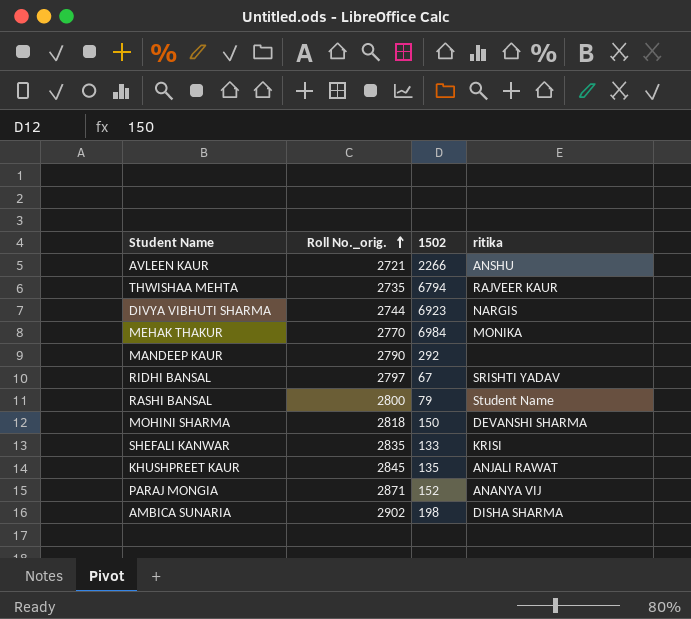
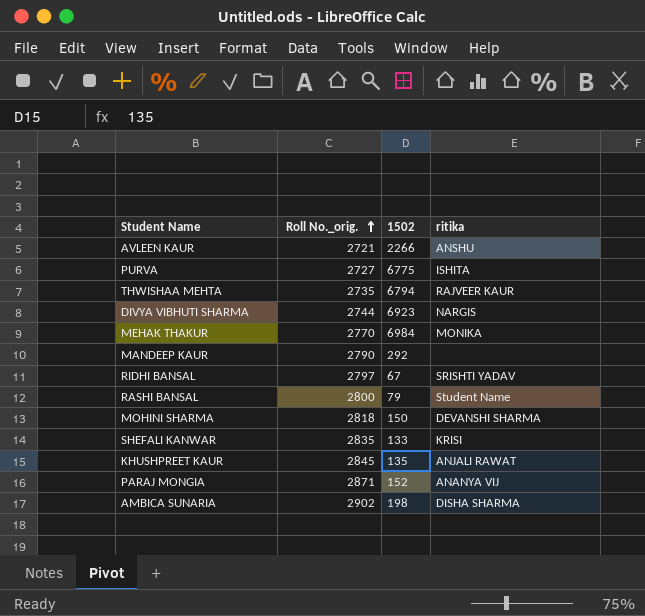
row PURVA: none -> 2727 | 6775 | ISHITA

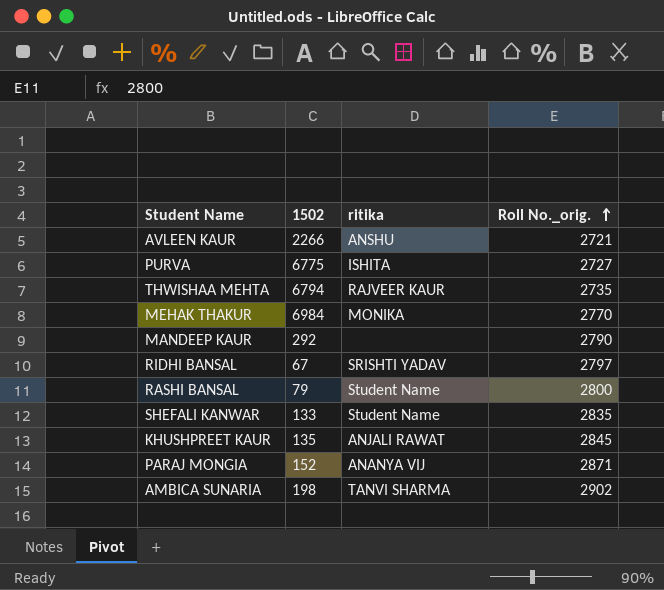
column Roll No._orig. | position: 2 -> 4
row DIVYA VIBHUTI SHARMA: 2744 | 6923 | NARGIS -> none
row MOHINI SHARMA: 2818 | 150 | DEVANSHI SHARMA -> none
SHEFALI KANWAR | ritika: KRISI -> Student Name
AMBICA SUNARIA | ritika: DISHA SHARMA -> TANVI SHARMA

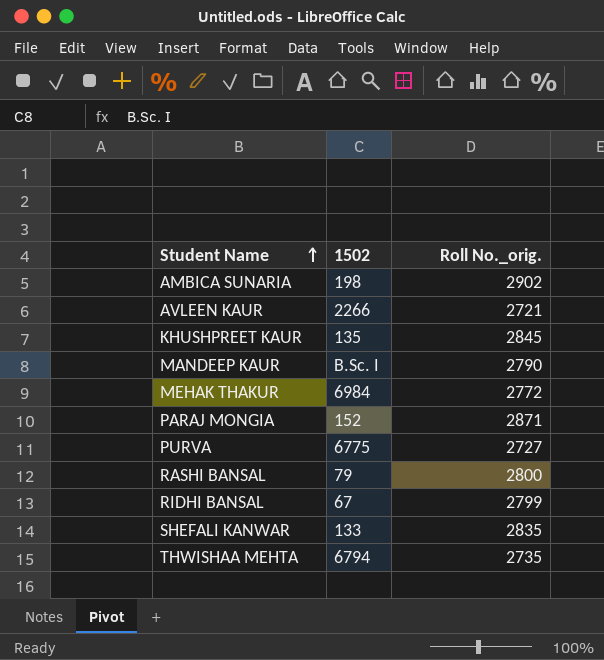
row order: Roll No._orig. ascending -> Student Name ascending
column ritika | position: 3 -> none
MANDEEP KAUR | 1502: 292 -> B.Sc. I
MEHAK THAKUR | Roll No._orig.: 2770 -> 2772
RIDHI BANSAL | Roll No._orig.: 2797 -> 2799

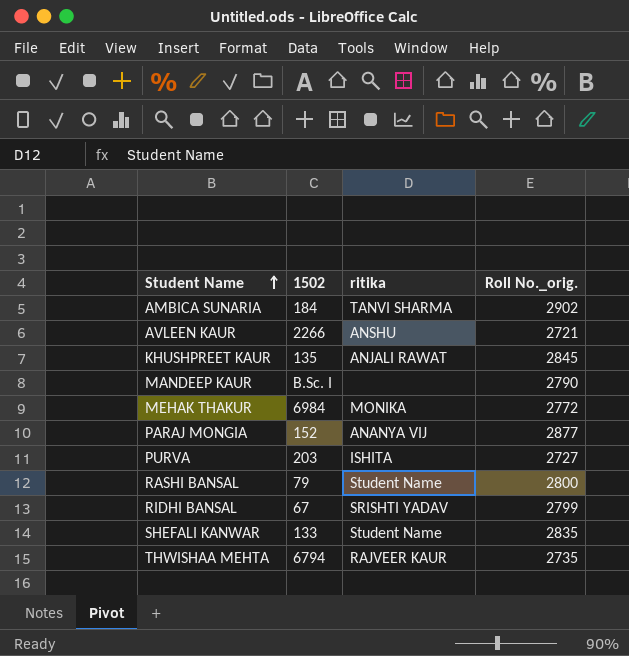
column ritika | position: none -> 3
AMBICA SUNARIA | 1502: 198 -> 184
PARAJ MONGIA | Roll No._orig.: 2871 -> 2877
PURVA | 1502: 6775 -> 203

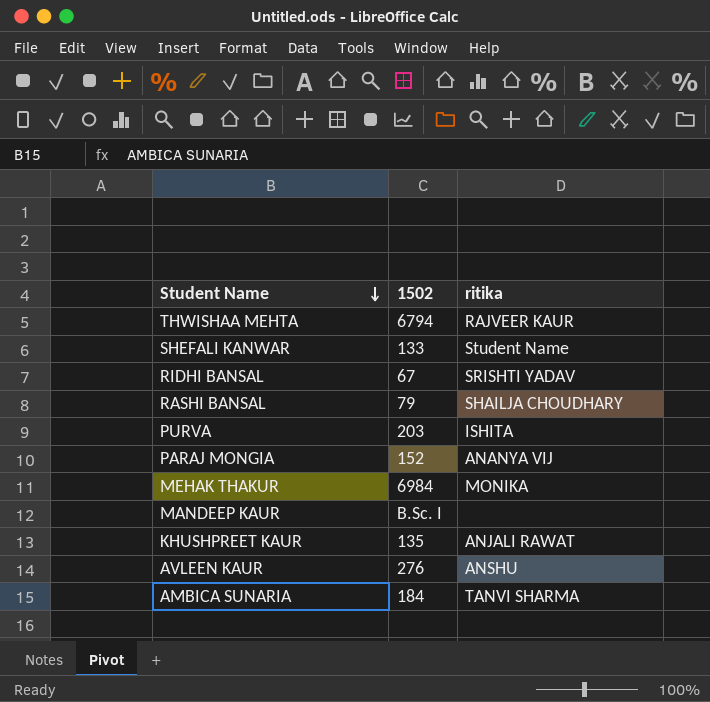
row order: Student Name ascending -> Student Name descending
column Roll No._orig. | position: 4 -> none
RASHI BANSAL | ritika: Student Name -> SHAILJA CHOUDHARY
AVLEEN KAUR | 1502: 2266 -> 276

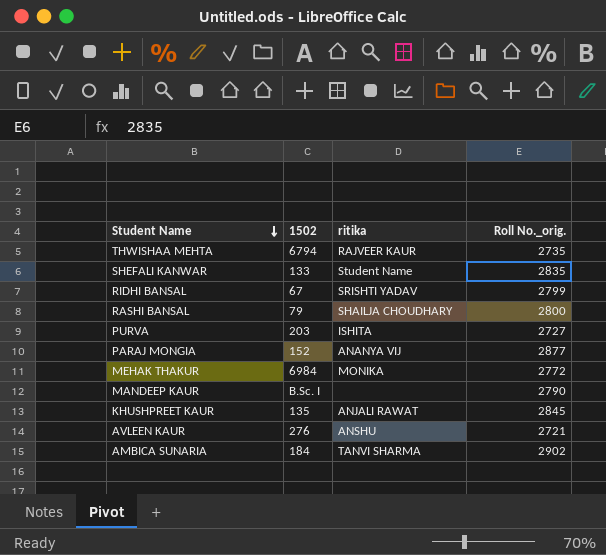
column Roll No._orig. | position: none -> 4

